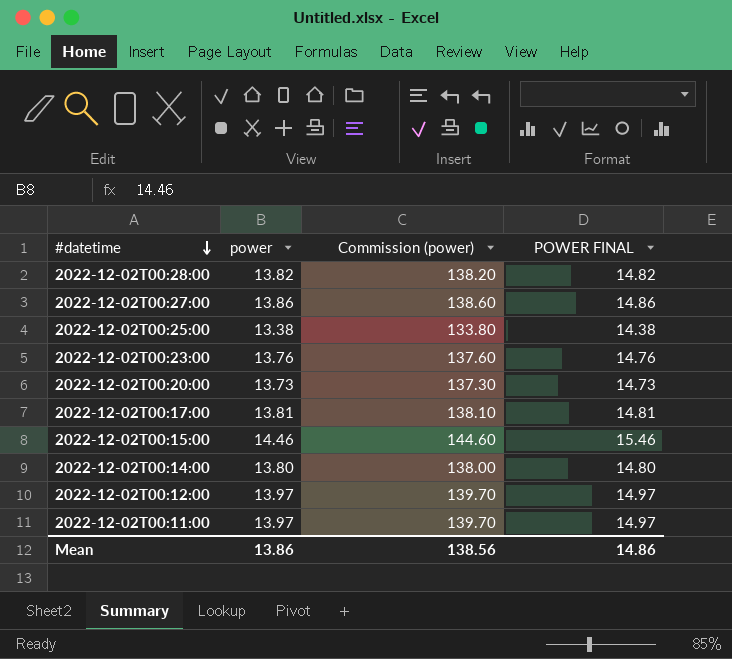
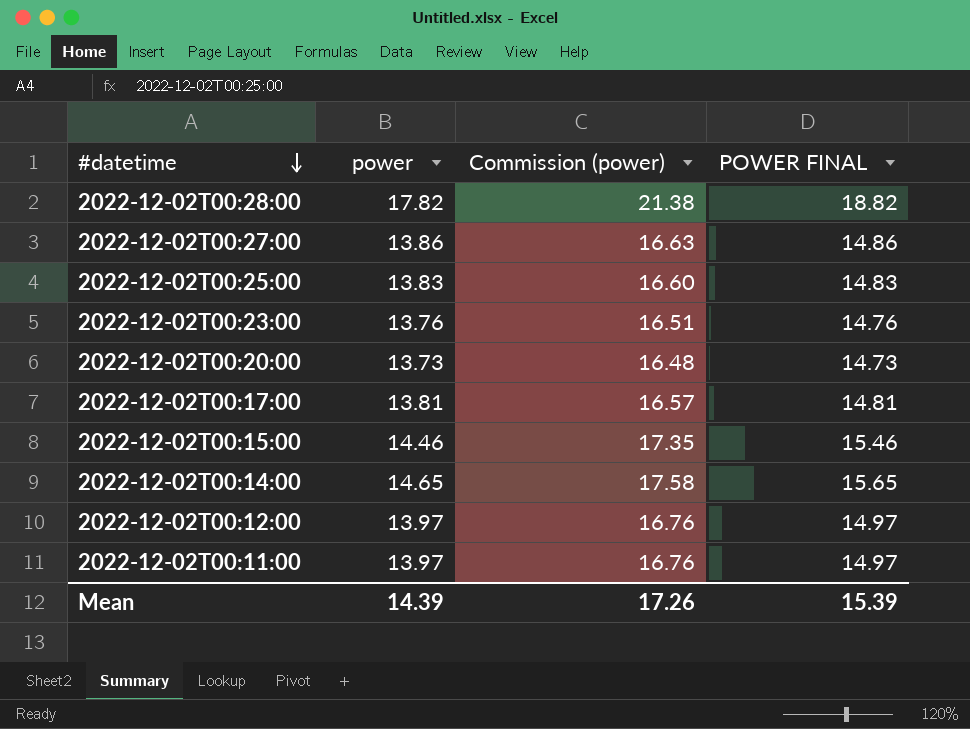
column Commission (power) | formula: [power] * 10 -> [power] * 1.2
2022-12-02T00:28:00 | power: 13.82 -> 17.82
2022-12-02T00:28:00 | POWER FINAL: 14.82 -> 18.82
2022-12-02T00:25:00 | power: 13.38 -> 13.83
2022-12-02T00:25:00 | POWER FINAL: 14.38 -> 14.83
2022-12-02T00:14:00 | power: 13.80 -> 14.65
2022-12-02T00:14:00 | POWER FINAL: 14.80 -> 15.65
Mean | power: 13.86 -> 14.39
Mean | Commission (power): 138.56 -> 17.26
Mean | POWER FINAL: 14.86 -> 15.39

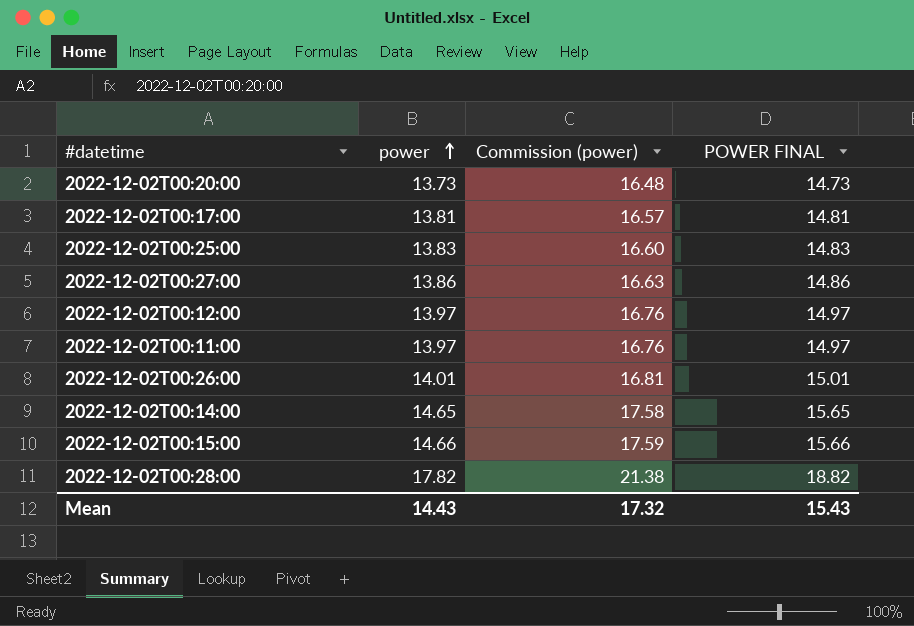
row order: #datetime descending -> power ascending
row 2022-12-02T00:23:00: 13.76 | 16.51 | 14.76 -> none
row 2022-12-02T00:26:00: none -> 14.01 | 16.81 | 15.01
2022-12-02T00:15:00 | power: 14.46 -> 14.66
2022-12-02T00:15:00 | Commission (power): 17.35 -> 17.59
2022-12-02T00:15:00 | POWER FINAL: 15.46 -> 15.66
Mean | power: 14.39 -> 14.43
Mean | Commission (power): 17.26 -> 17.32
Mean | POWER FINAL: 15.39 -> 15.43

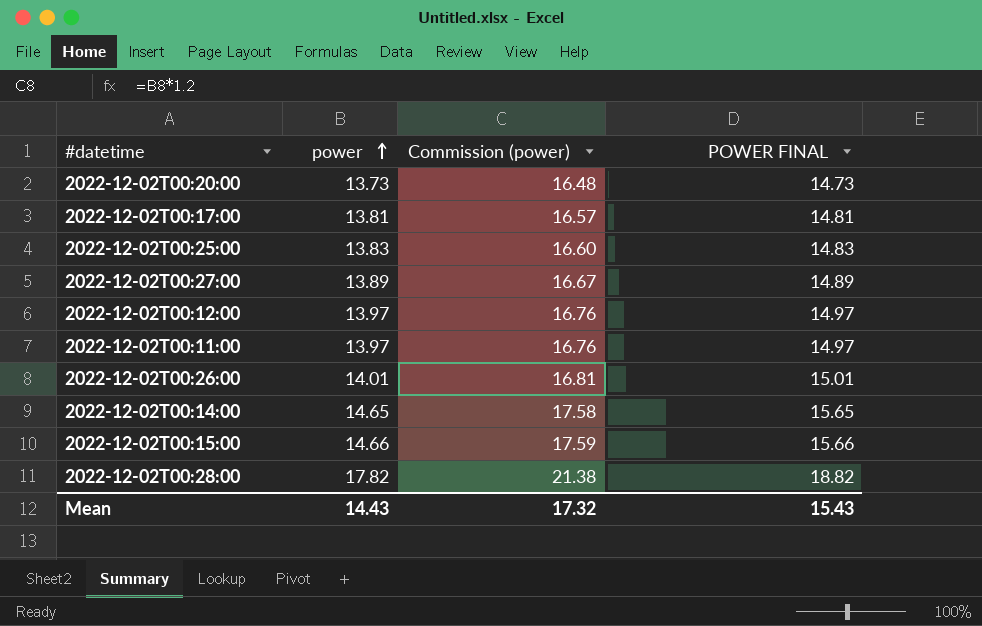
2022-12-02T00:27:00 | power: 13.86 -> 13.89
2022-12-02T00:27:00 | Commission (power): 16.63 -> 16.67
2022-12-02T00:27:00 | POWER FINAL: 14.86 -> 14.89

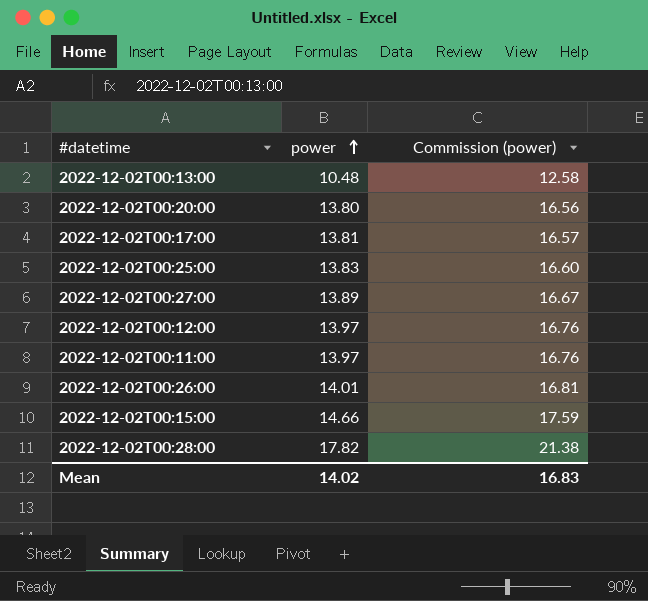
column POWER FINAL | formula: [power] + 1 -> none
row 2022-12-02T00:14:00: 14.65 | 17.58 | 15.65 -> none
row 2022-12-02T00:13:00: none -> 10.48 | 12.58
2022-12-02T00:20:00 | power: 13.73 -> 13.80
2022-12-02T00:20:00 | Commission (power): 16.48 -> 16.56
Mean | power: 14.43 -> 14.02
Mean | Commission (power): 17.32 -> 16.83

